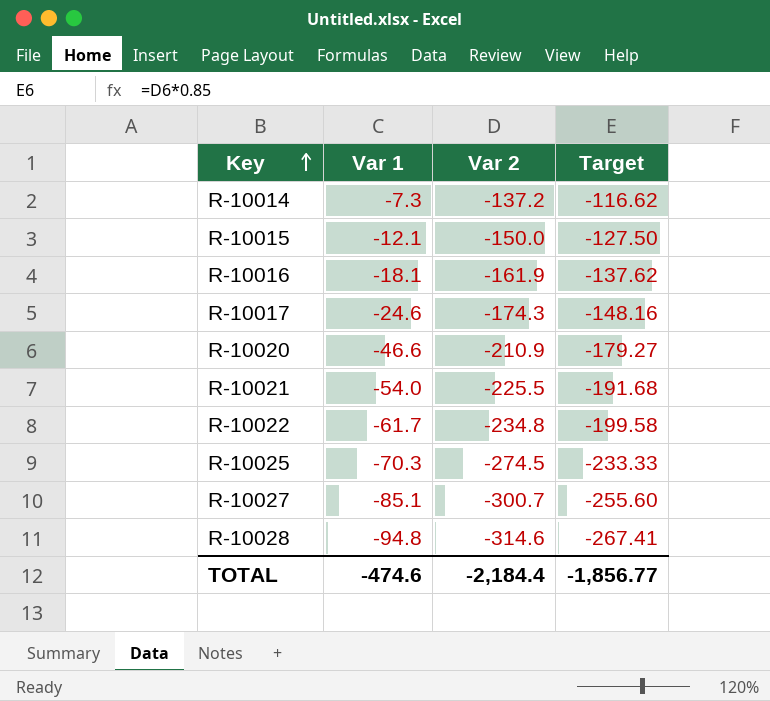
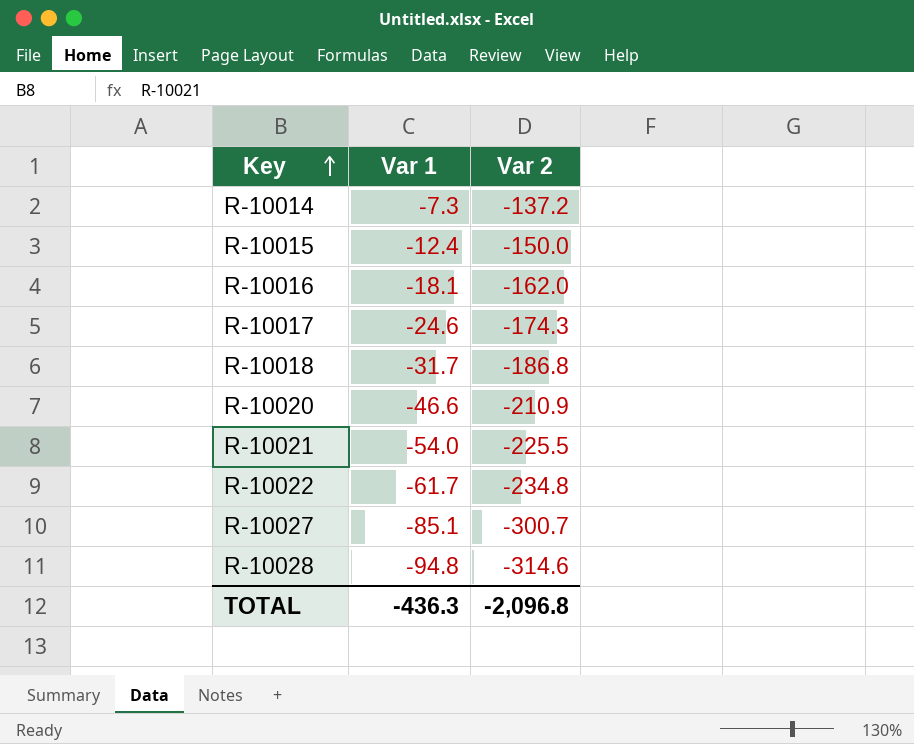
column Target | formula: [Var 2] * 0.85 -> none
row R-10025: -70.3 | -274.5 | -233.33 -> none
R-10015 | Var 1: -12.1 -> -12.4
R-10016 | Var 2: -161.9 -> -162.0
row R-10018: none -> -31.7 | -186.8
TOTAL | Var 1: -474.6 -> -436.3
TOTAL | Var 2: -2,184.4 -> -2,096.8

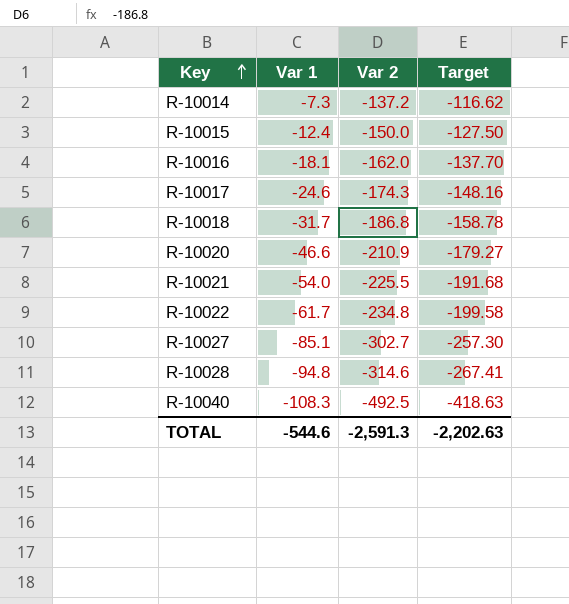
column Target | formula: none -> [Var 2] * 0.85
R-10027 | Var 2: -300.7 -> -302.7
row R-10040: none -> -108.3 | -492.5 | -418.63
TOTAL | Var 1: -436.3 -> -544.6
TOTAL | Var 2: -2,096.8 -> -2,591.3

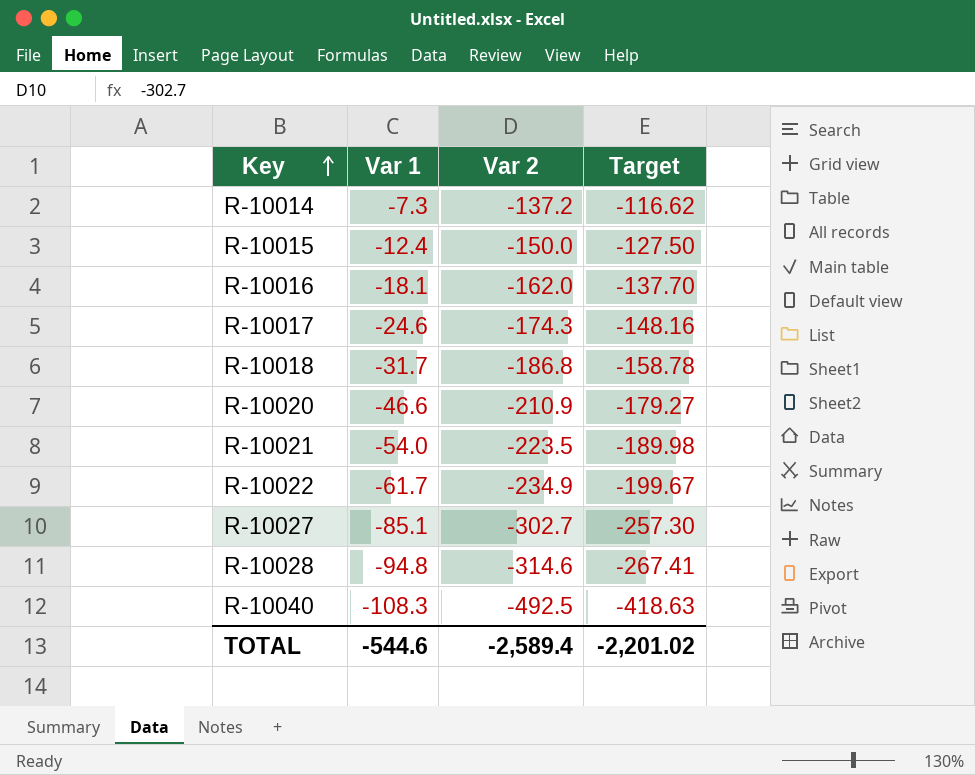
R-10021 | Var 2: -225.5 -> -223.5
R-10021 | Target: -191.68 -> -189.98
R-10022 | Var 2: -234.8 -> -234.9
R-10022 | Target: -199.58 -> -199.67
TOTAL | Var 2: -2,591.3 -> -2,589.4
TOTAL | Target: -2,202.63 -> -2,201.02

